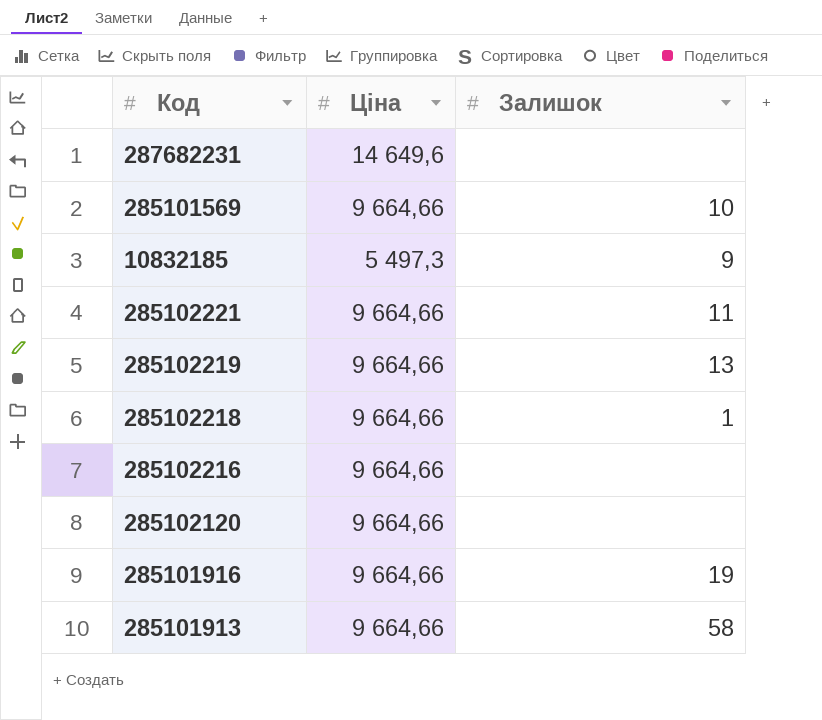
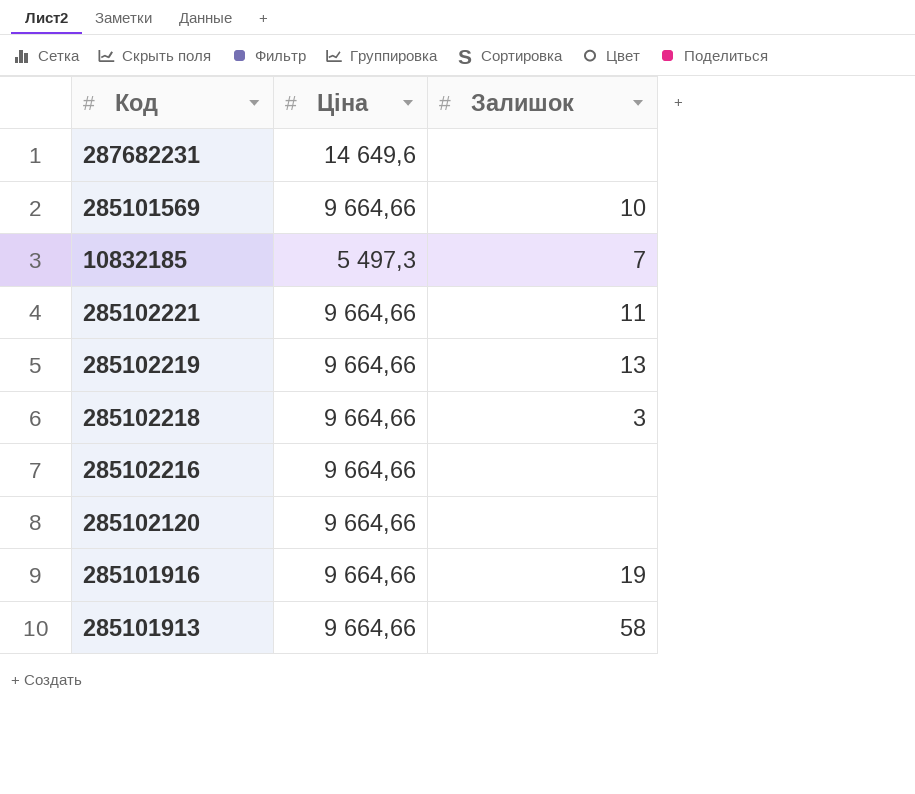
10832185 | Залишок: 9 -> 7
285102218 | Залишок: 1 -> 3

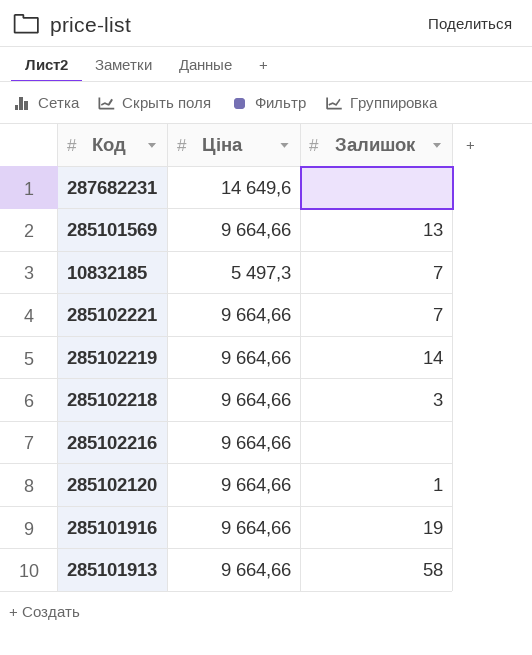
285101569 | Залишок: 10 -> 13
285102221 | Залишок: 11 -> 7
285102219 | Залишок: 13 -> 14
285102120 | Залишок: none -> 1

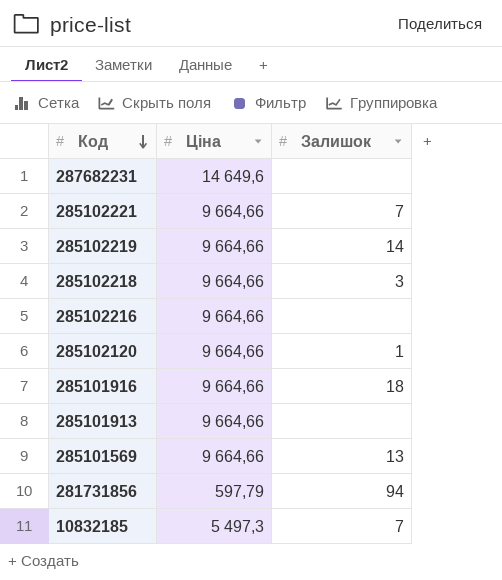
row order: none -> Код descending
285101916 | Залишок: 19 -> 18
285101913 | Залишок: 58 -> none
row 281731856: none -> 597,79 | 94

